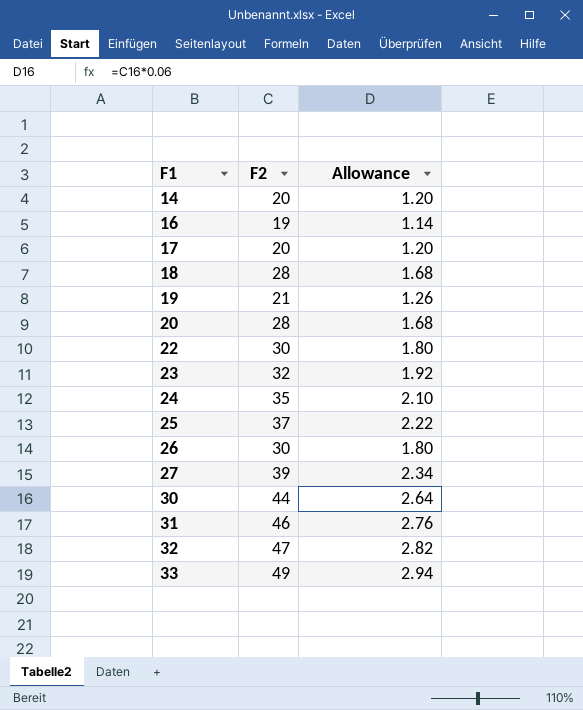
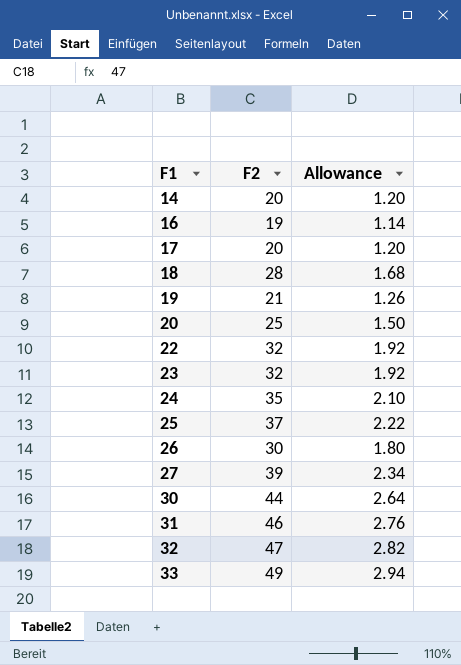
20 | F2: 28 -> 25
20 | Allowance: 1.68 -> 1.50
22 | F2: 30 -> 32
22 | Allowance: 1.80 -> 1.92

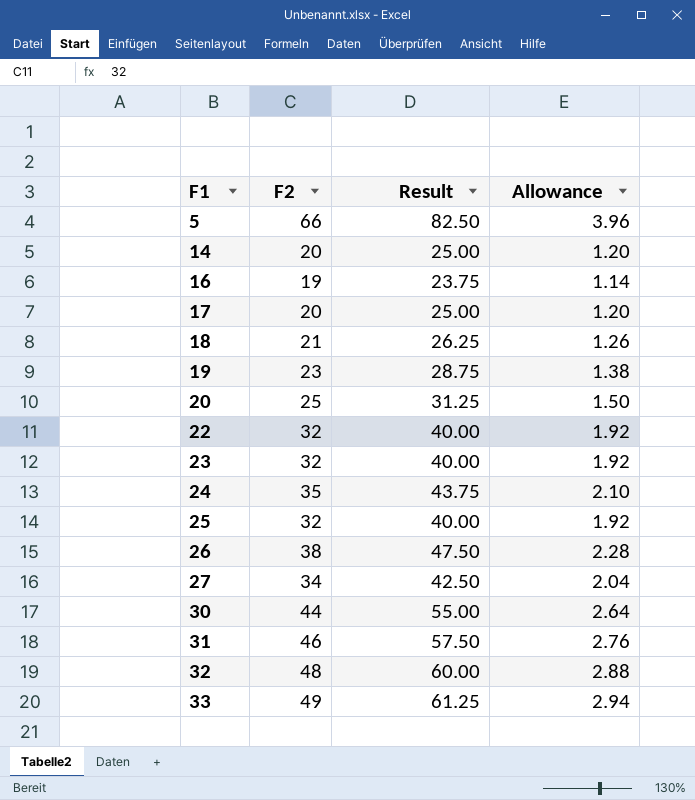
column Result | formula: none -> [F2] * 1.25
row 5: none -> 66 | 82.50 | 3.96
18 | F2: 28 -> 21
18 | Allowance: 1.68 -> 1.26
19 | F2: 21 -> 23
19 | Allowance: 1.26 -> 1.38
25 | F2: 37 -> 32
25 | Allowance: 2.22 -> 1.92
26 | F2: 30 -> 38
26 | Allowance: 1.80 -> 2.28
27 | F2: 39 -> 34
27 | Allowance: 2.34 -> 2.04
32 | F2: 47 -> 48
32 | Allowance: 2.82 -> 2.88

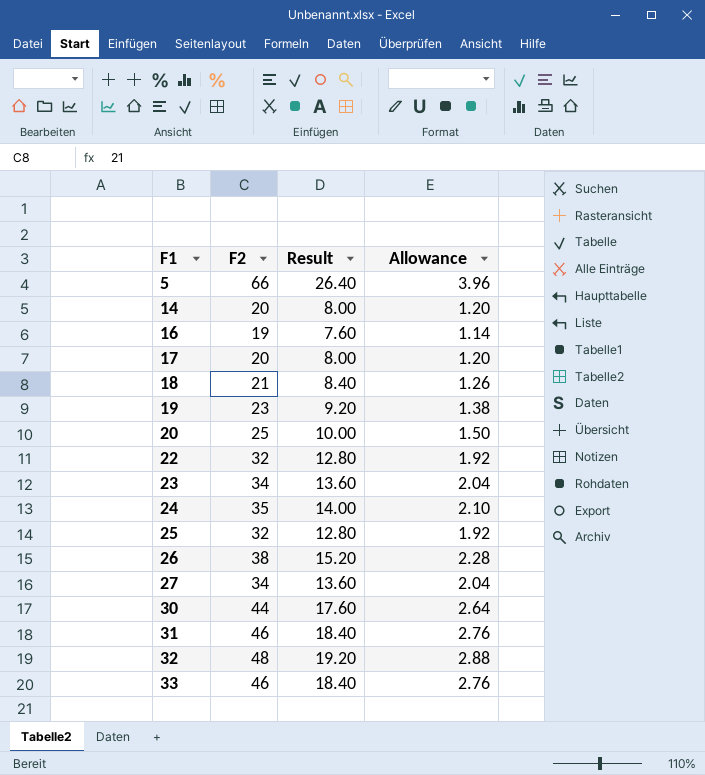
column Result | formula: [F2] * 1.25 -> [F2] * 0.4
23 | F2: 32 -> 34
23 | Allowance: 1.92 -> 2.04
33 | F2: 49 -> 46
33 | Allowance: 2.94 -> 2.76

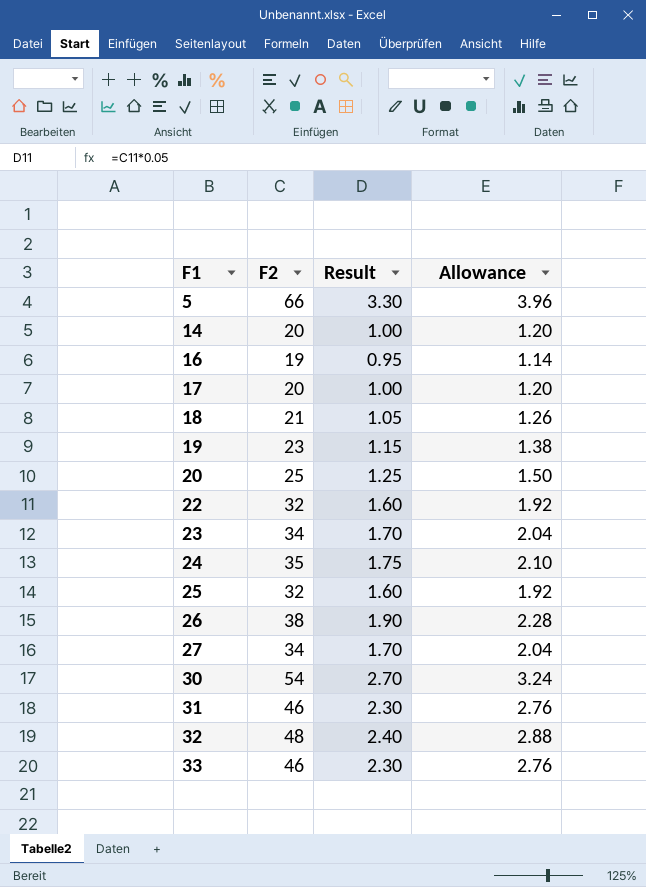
column Result | formula: [F2] * 0.4 -> [F2] * 0.05
30 | F2: 44 -> 54
30 | Allowance: 2.64 -> 3.24

